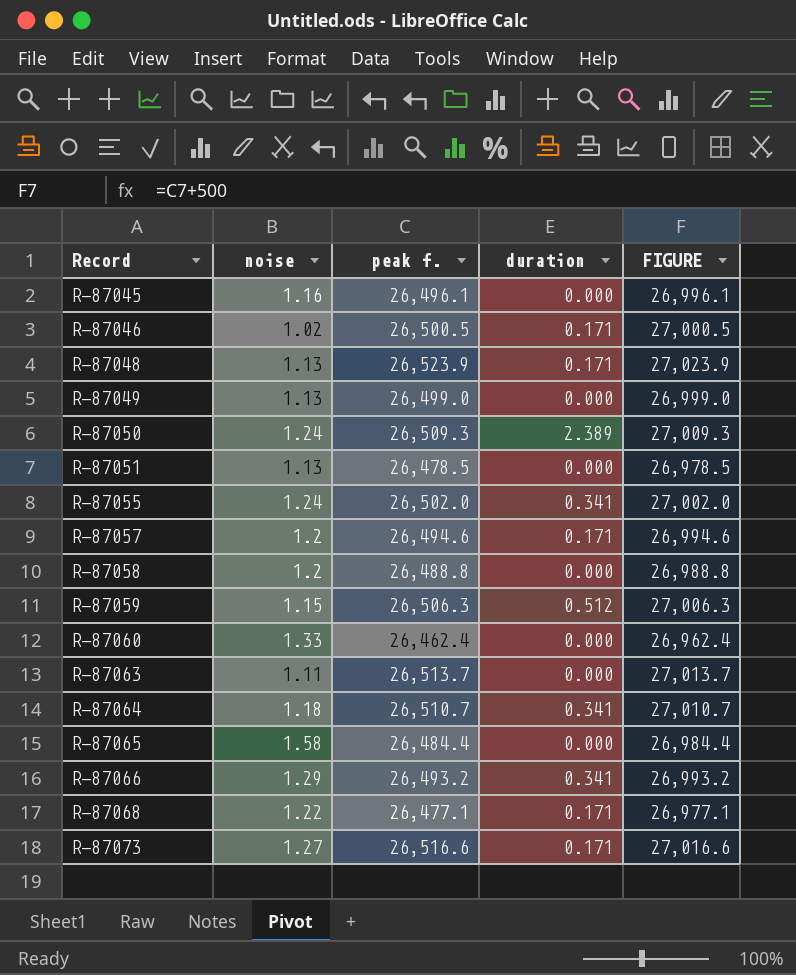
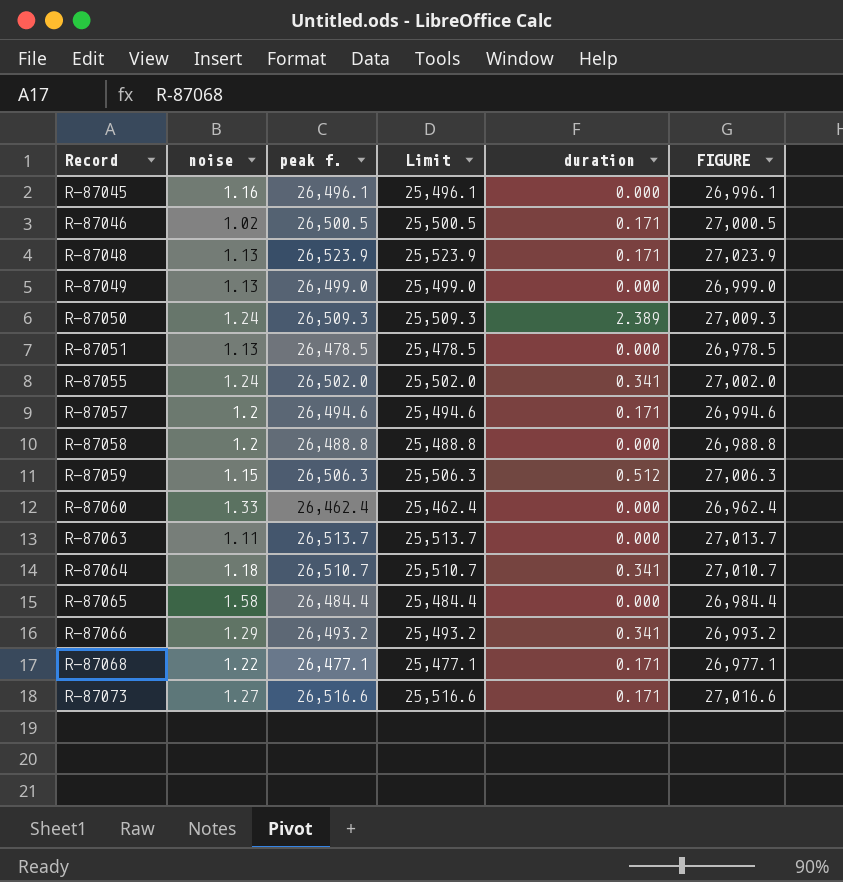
column Limit | formula: none -> [peak f.] - 1000

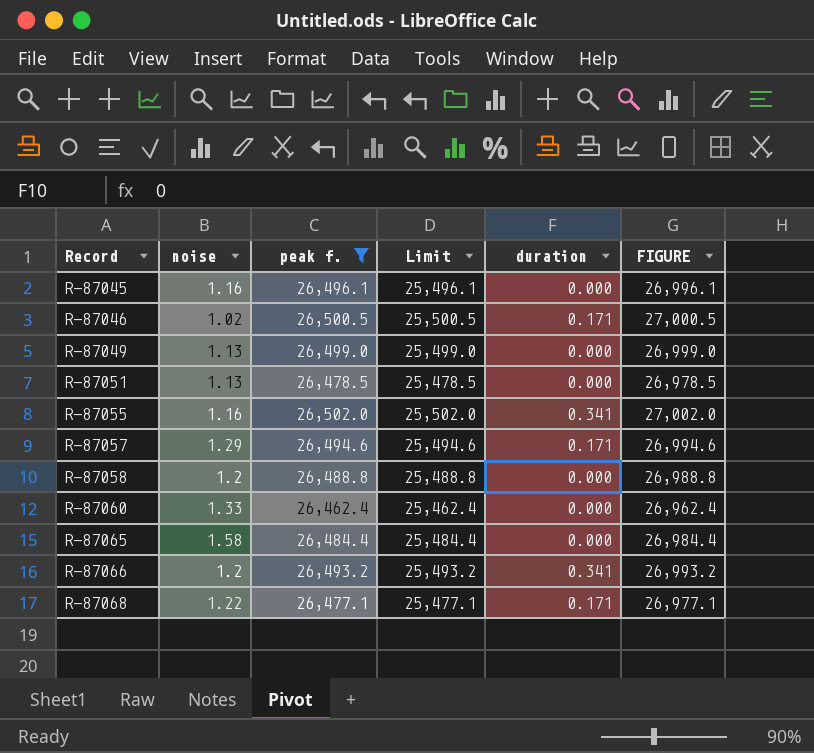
filter: none -> peak f. <= 26,502.0
R-87055 | noise: 1.24 -> 1.16
R-87057 | noise: 1.2 -> 1.29
R-87066 | noise: 1.29 -> 1.2

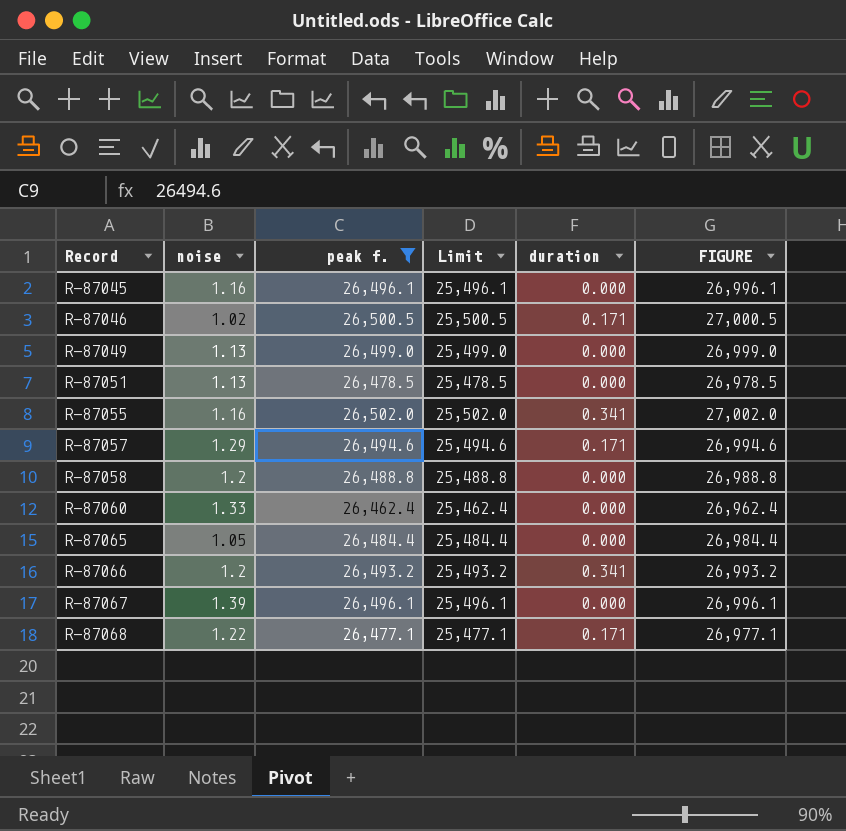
R-87065 | noise: 1.58 -> 1.05
row R-87067: none -> 1.39 | 26,496.1 | 25,496.1 | 0.000 | 26,996.1

